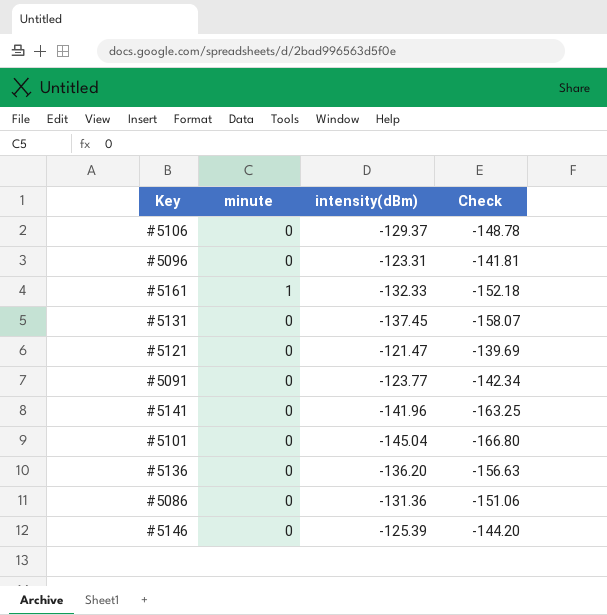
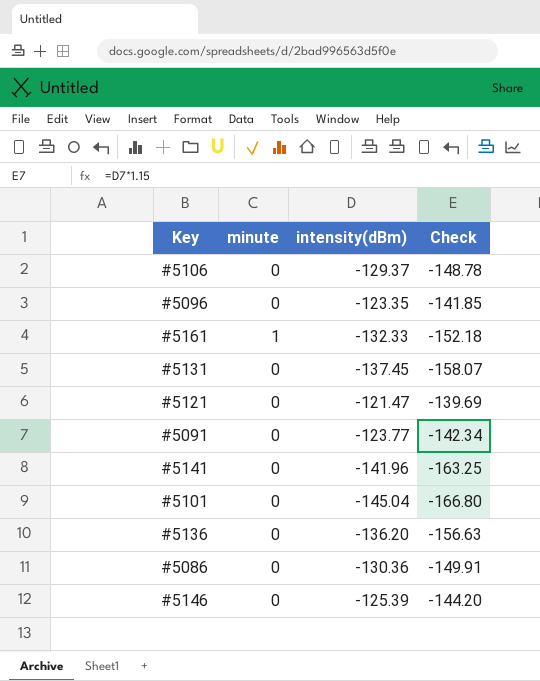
#5096 | intensity(dBm): -123.31 -> -123.35
#5096 | Check: -141.81 -> -141.85
#5086 | intensity(dBm): -131.36 -> -130.36
#5086 | Check: -151.06 -> -149.91

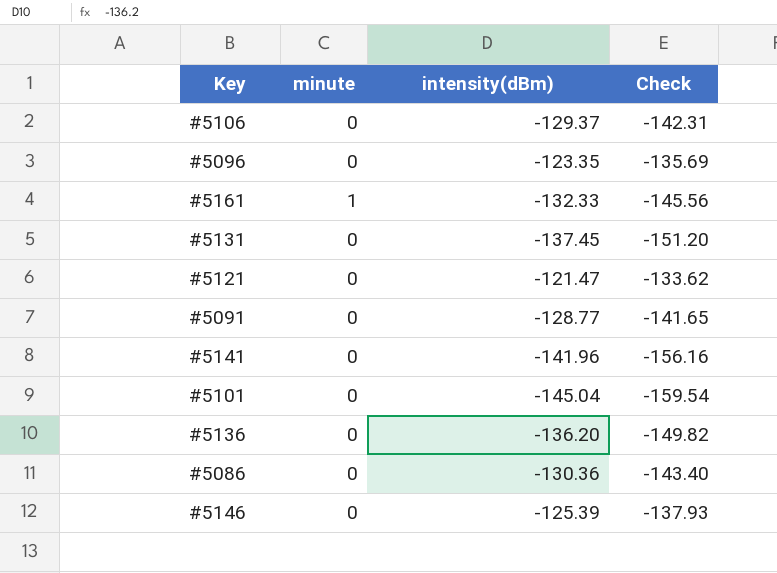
column Check | formula: [intensity(dBm)] * 1.15 -> [intensity(dBm)] * 1.1
#5091 | intensity(dBm): -123.77 -> -128.77

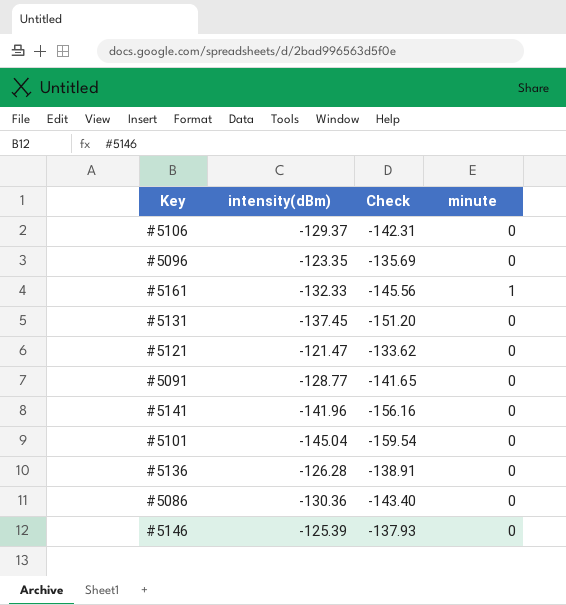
column minute | position: 2 -> 4
#5136 | intensity(dBm): -136.20 -> -126.28
#5136 | Check: -149.82 -> -138.91

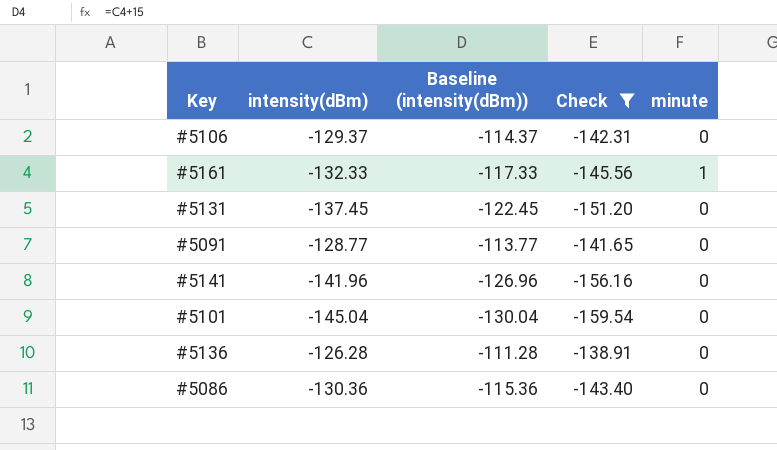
filter: none -> Check <= -138.91
column Baseline (intensity(dBm)) | formula: none -> [intensity(dBm)] + 15

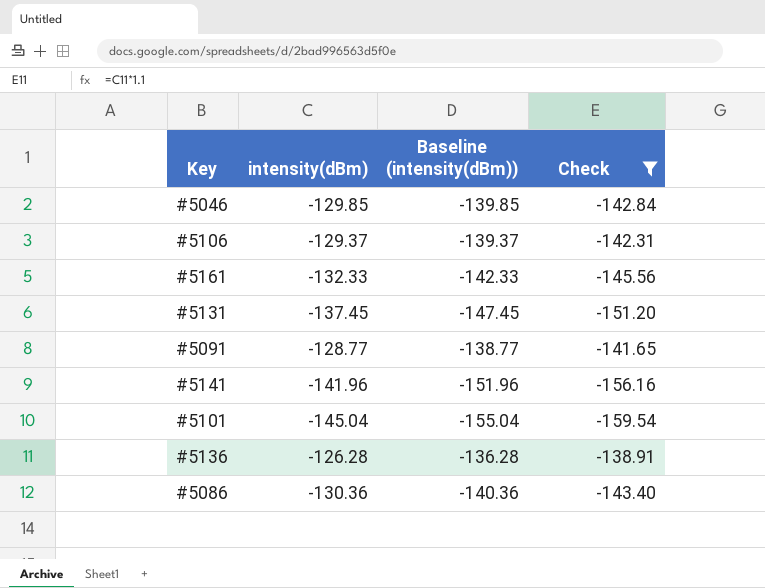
column minute | position: 5 -> none
column Baseline (intensity(dBm)) | formula: [intensity(dBm)] + 15 -> [intensity(dBm)] - 10
row #5046: none -> -129.85 | -139.85 | -142.84

